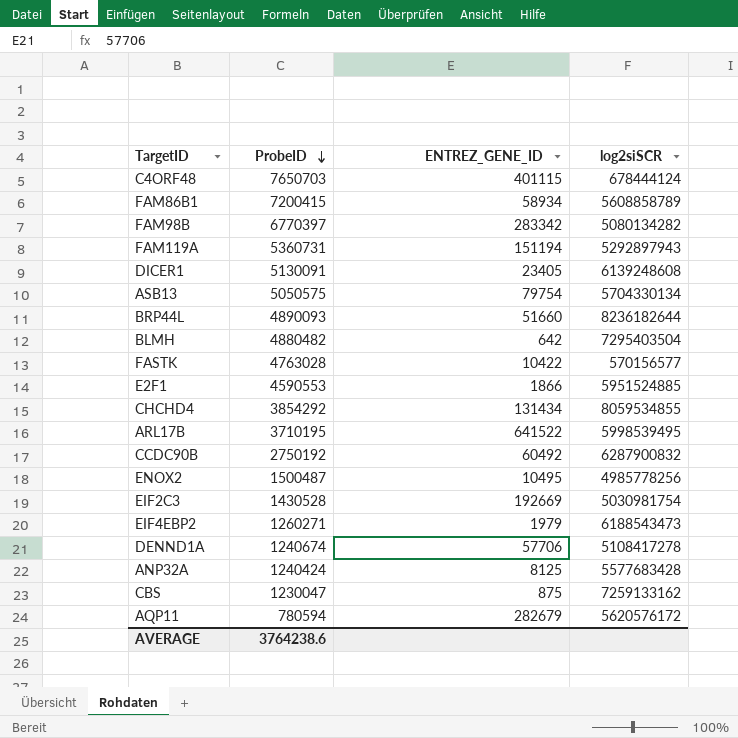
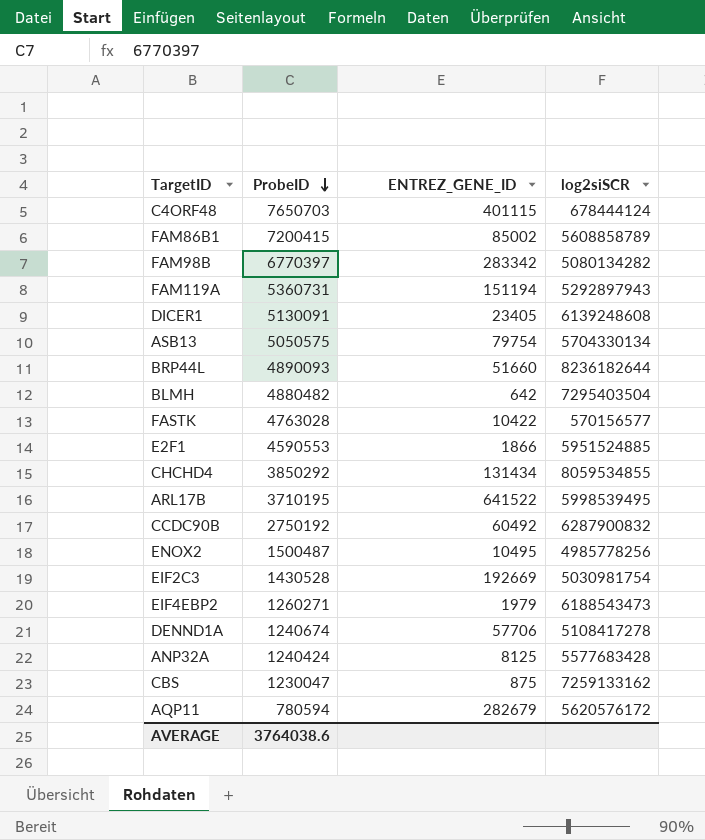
FAM86B1 | ENTREZ_GENE_ID: 58934 -> 85002
CHCHD4 | ProbeID: 3854292 -> 3850292
AVERAGE | ProbeID: 3764238.6 -> 3764038.6

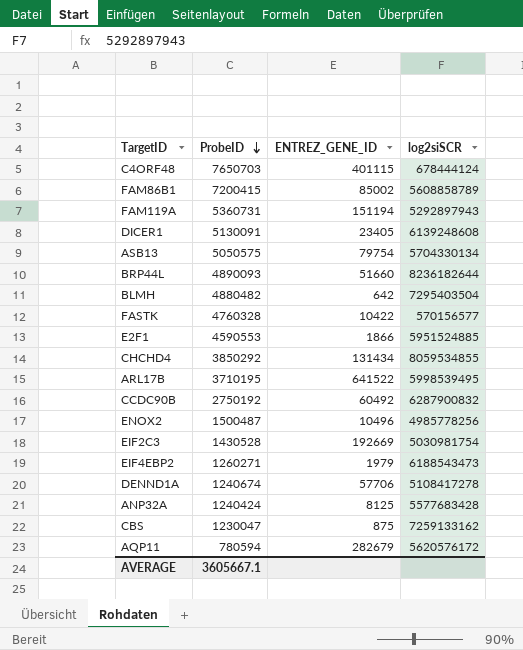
row FAM98B: 6770397 | 283342 | 5080134282 -> none
FASTK | ProbeID: 4763028 -> 4760328
ENOX2 | ENTREZ_GENE_ID: 10495 -> 10496
AVERAGE | ProbeID: 3764038.6 -> 3605667.1

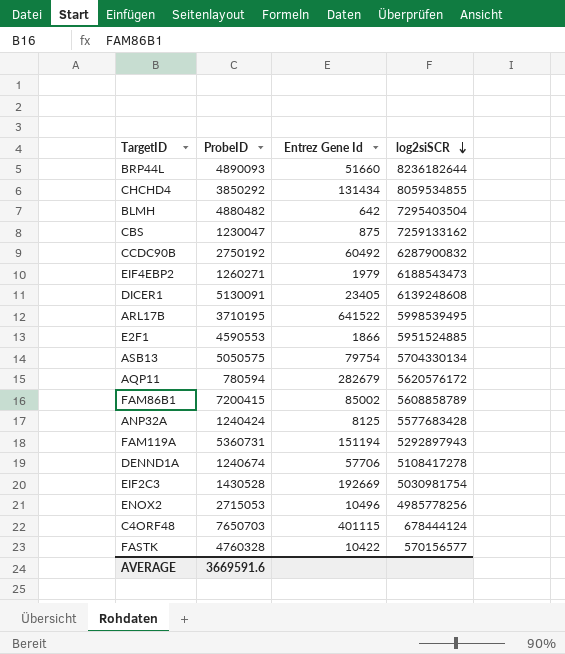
row order: ProbeID descending -> log2siSCR descending
column name: ENTREZ_GENE_ID -> Entrez Gene Id
ENOX2 | ProbeID: 1500487 -> 2715053
AVERAGE | ProbeID: 3605667.1 -> 3669591.6

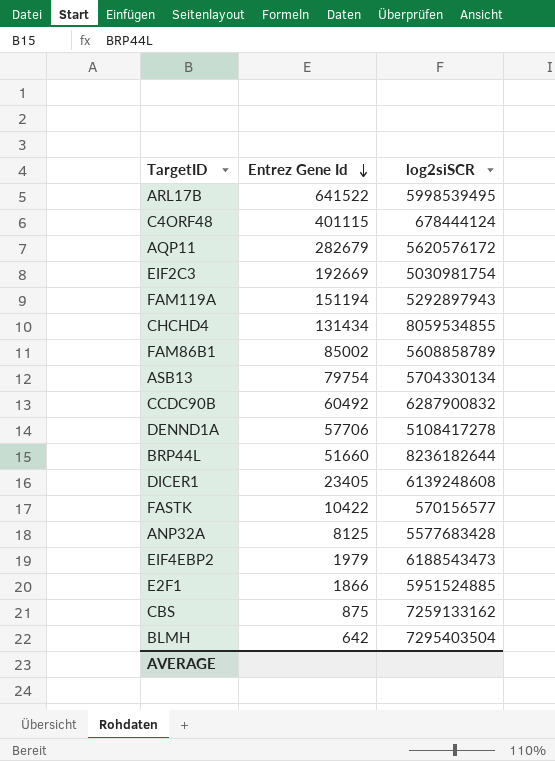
row order: log2siSCR descending -> Entrez Gene Id descending
column ProbeID | position: 2 -> none
row ENOX2: 2715053 | 10496 | 4985778256 -> none

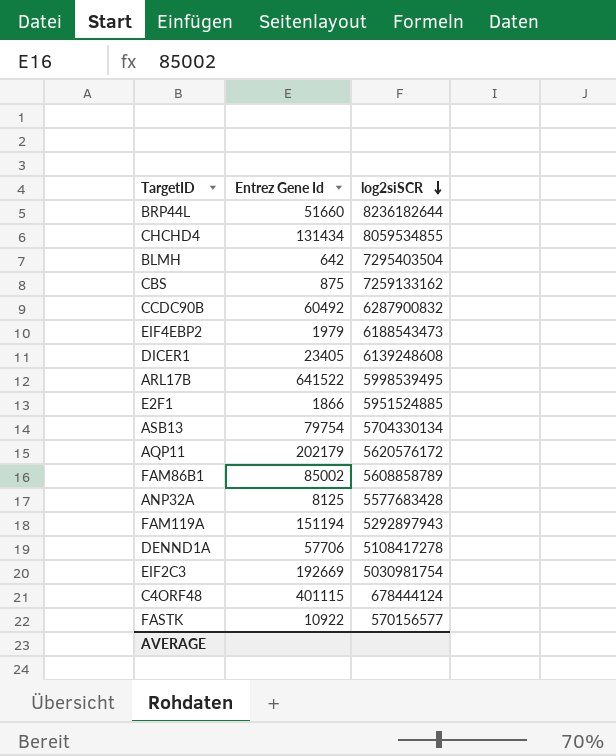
row order: Entrez Gene Id descending -> log2siSCR descending
AQP11 | Entrez Gene Id: 282679 -> 202179
FASTK | Entrez Gene Id: 10422 -> 10922

